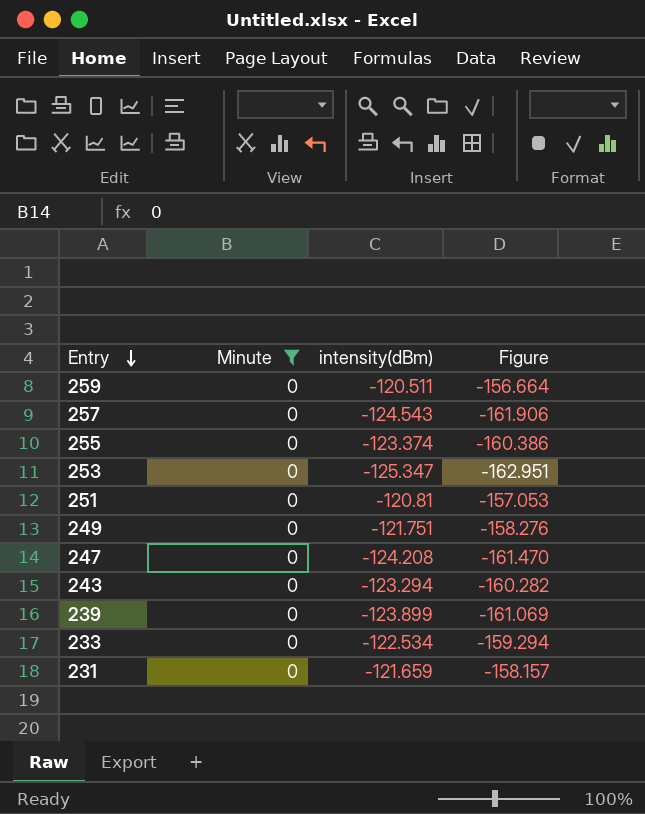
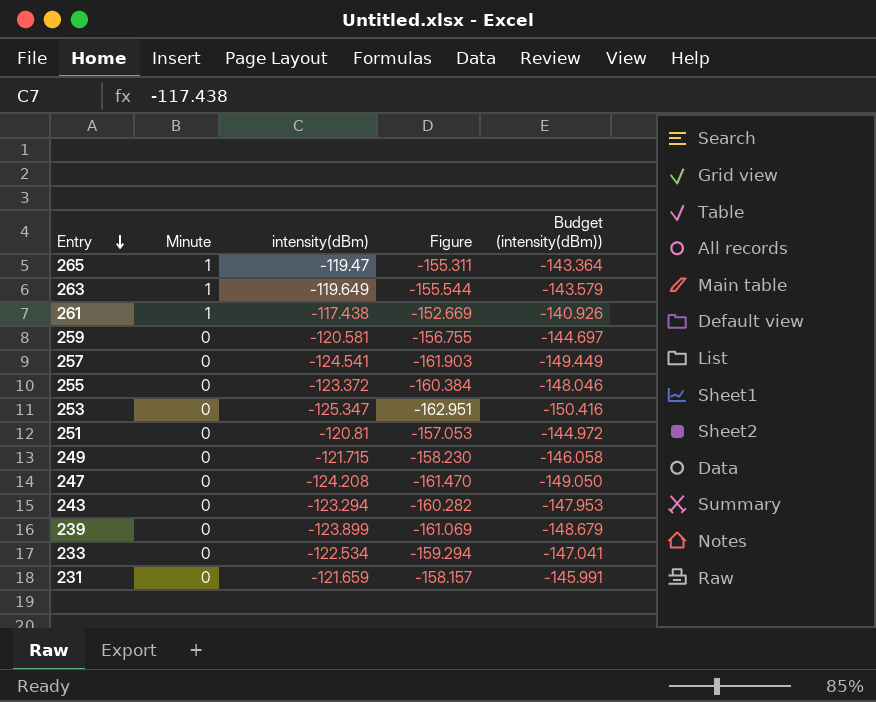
filter: Minute = 0 -> none
column Budget (intensity(dBm)) | formula: none -> [intensity(dBm)] * 1.2
259 | intensity(dBm): -120.511 -> -120.581
259 | Figure: -156.664 -> -156.755
257 | intensity(dBm): -124.543 -> -124.541
257 | Figure: -161.906 -> -161.903
255 | intensity(dBm): -123.374 -> -123.372
255 | Figure: -160.386 -> -160.384
249 | intensity(dBm): -121.751 -> -121.715
249 | Figure: -158.276 -> -158.230

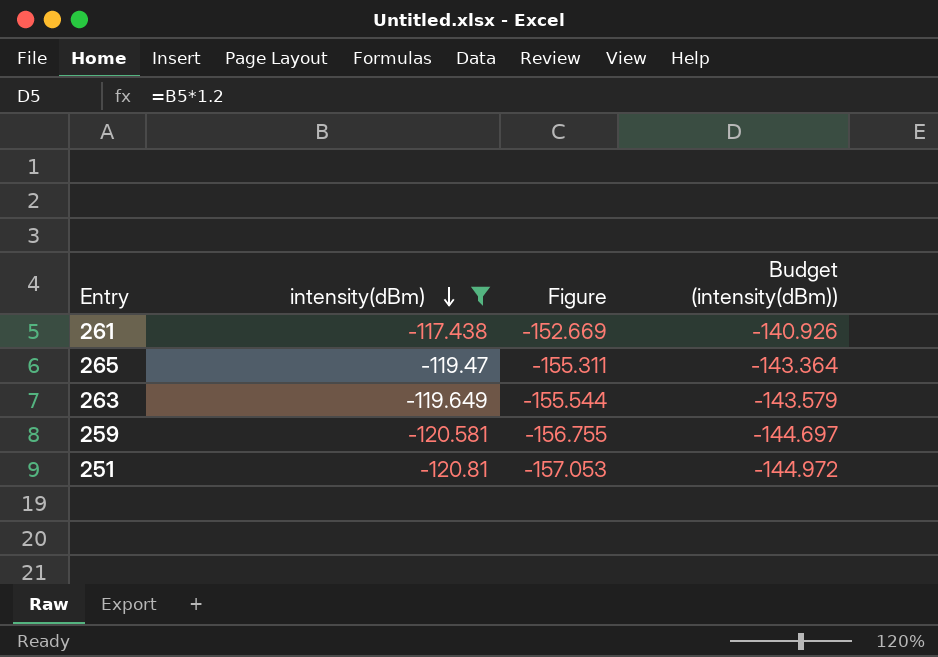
filter: none -> intensity(dBm) >= -120.81
row order: Entry descending -> intensity(dBm) descending
column Minute | position: 2 -> none

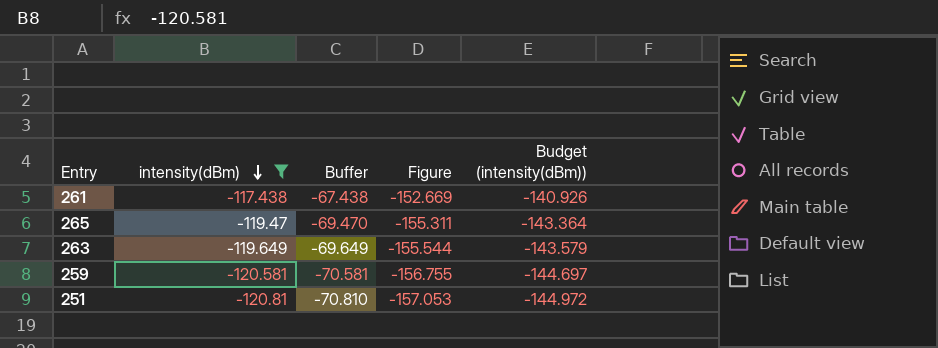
column Buffer | formula: none -> [intensity(dBm)] + 50

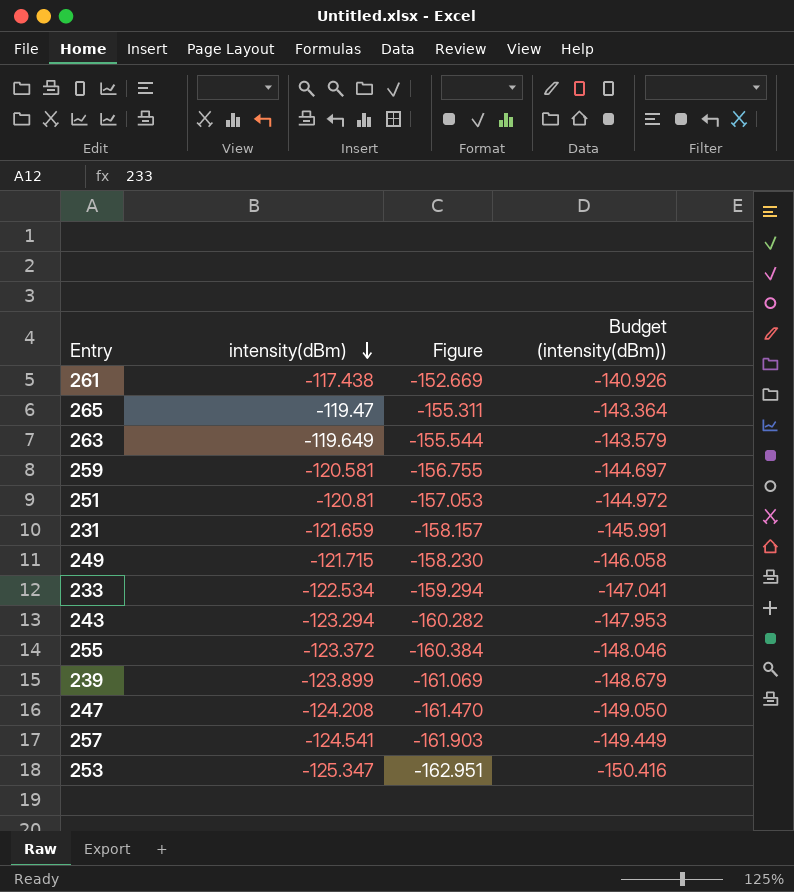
filter: intensity(dBm) >= -120.81 -> none
column Buffer | formula: [intensity(dBm)] + 50 -> none

